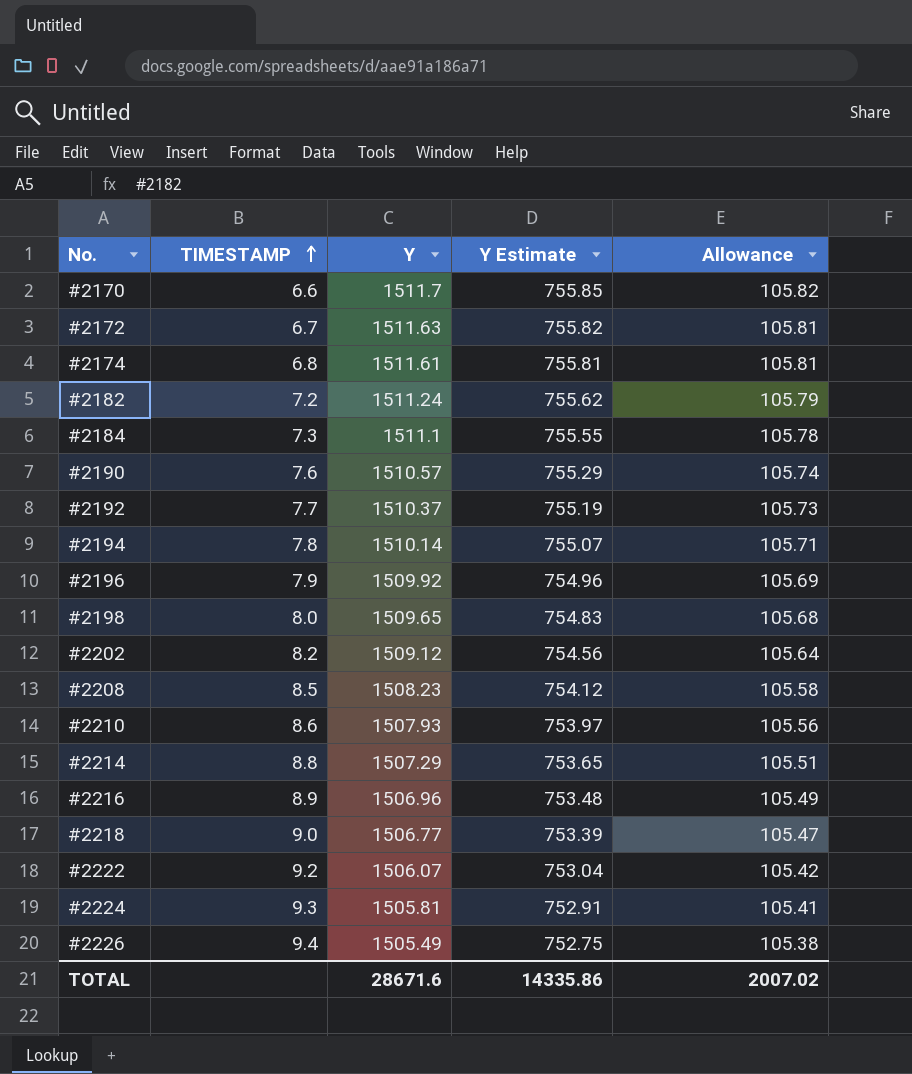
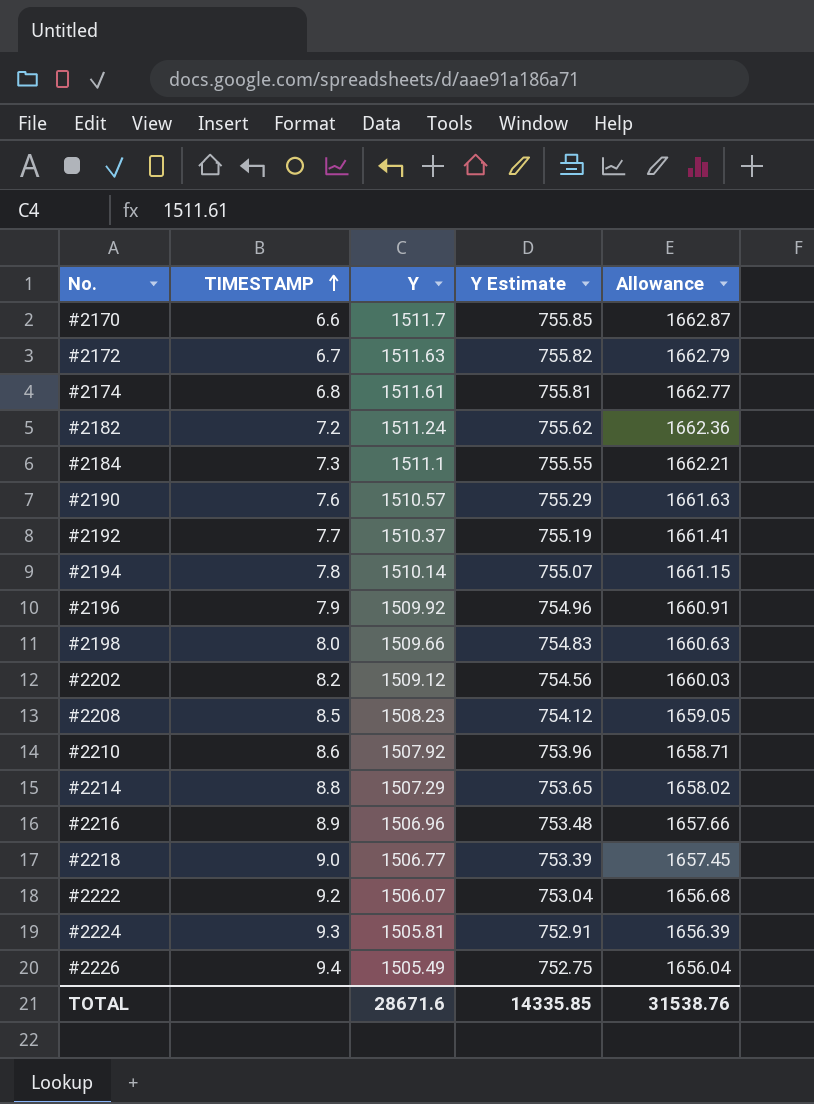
column Allowance | formula: [Y] * 0.07 -> [Y] * 1.1
#2198 | Y: 1509.65 -> 1509.66
#2210 | Y: 1507.93 -> 1507.92
#2210 | Y Estimate: 753.97 -> 753.96
TOTAL | Y Estimate: 14335.86 -> 14335.85
TOTAL | Allowance: 2007.02 -> 31538.76

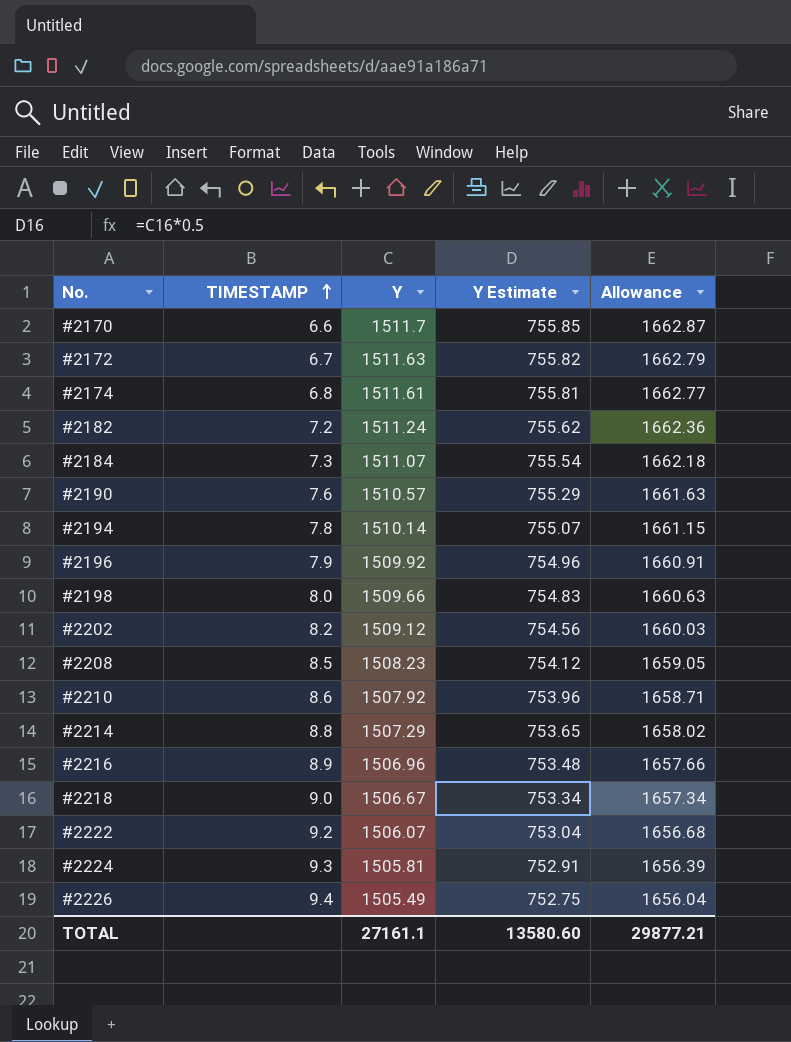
row #2192: 7.7 | 1510.37 | 755.19 | 1661.41 -> none
#2184 | Y: 1511.1 -> 1511.07
#2184 | Y Estimate: 755.55 -> 755.54
#2184 | Allowance: 1662.21 -> 1662.18
#2218 | Y: 1506.77 -> 1506.67
#2218 | Y Estimate: 753.39 -> 753.34
#2218 | Allowance: 1657.45 -> 1657.34
TOTAL | Y: 28671.6 -> 27161.1
TOTAL | Y Estimate: 14335.85 -> 13580.60
TOTAL | Allowance: 31538.76 -> 29877.21

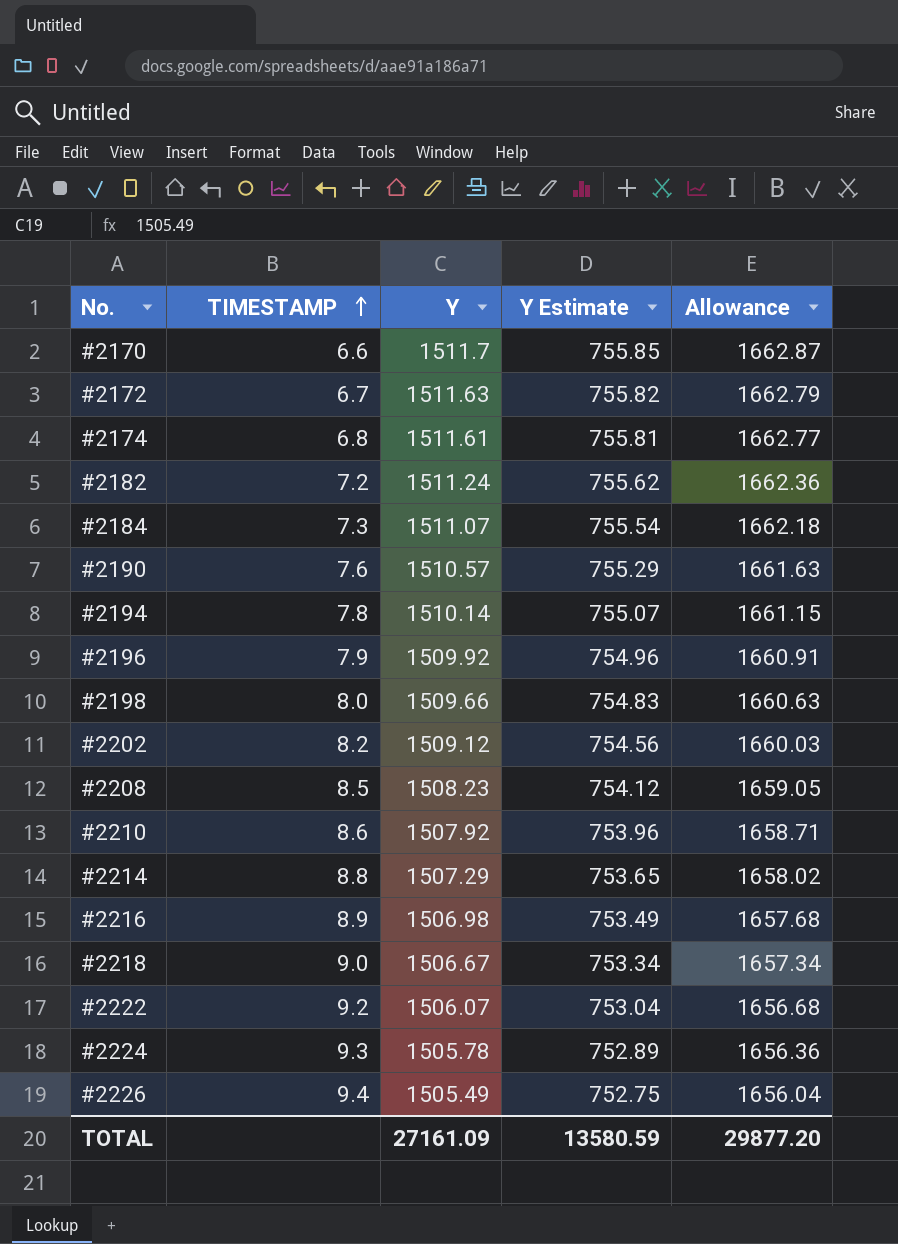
#2216 | Y: 1506.96 -> 1506.98
#2216 | Y Estimate: 753.48 -> 753.49
#2216 | Allowance: 1657.66 -> 1657.68
#2224 | Y: 1505.81 -> 1505.78
#2224 | Y Estimate: 752.91 -> 752.89
#2224 | Allowance: 1656.39 -> 1656.36
TOTAL | Y: 27161.1 -> 27161.09
TOTAL | Y Estimate: 13580.60 -> 13580.59
TOTAL | Allowance: 29877.21 -> 29877.20

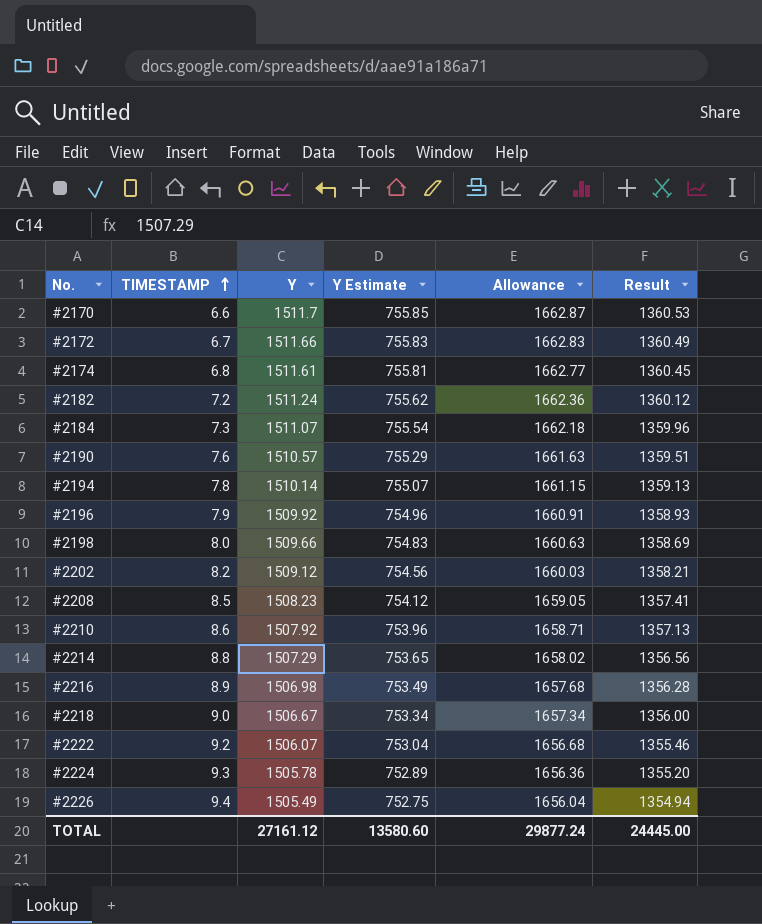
column Result | formula: none -> [Y] * 0.9
#2172 | Y: 1511.63 -> 1511.66
#2172 | Y Estimate: 755.82 -> 755.83
#2172 | Allowance: 1662.79 -> 1662.83
TOTAL | Y: 27161.09 -> 27161.12
TOTAL | Y Estimate: 13580.59 -> 13580.60
TOTAL | Allowance: 29877.20 -> 29877.24

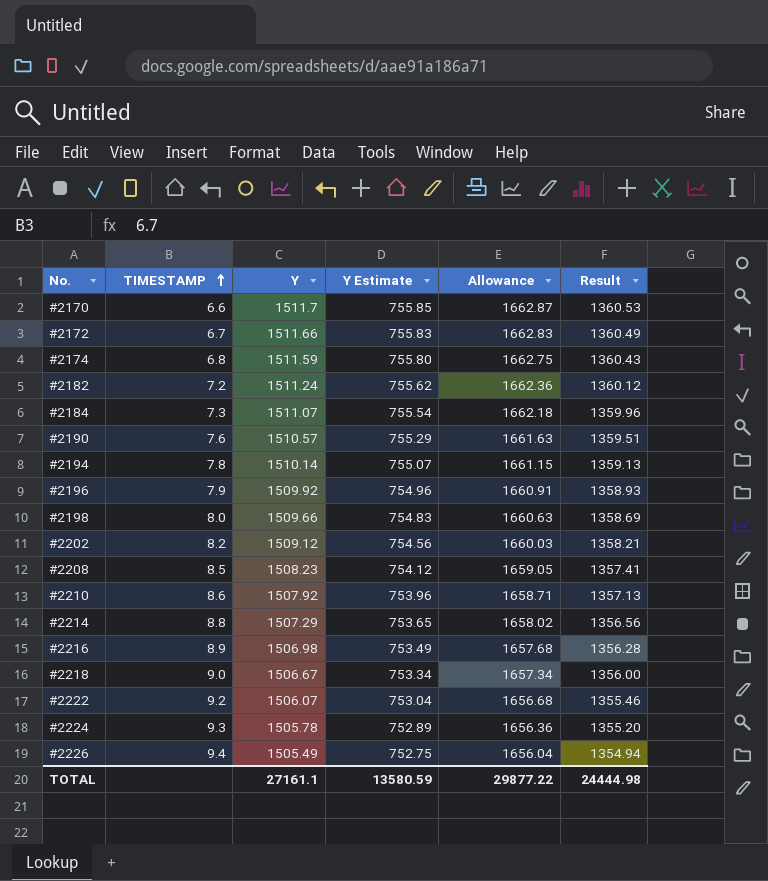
#2174 | Y: 1511.61 -> 1511.59
#2174 | Y Estimate: 755.81 -> 755.80
#2174 | Allowance: 1662.77 -> 1662.75
#2174 | Result: 1360.45 -> 1360.43
TOTAL | Y: 27161.12 -> 27161.1
TOTAL | Y Estimate: 13580.60 -> 13580.59
TOTAL | Allowance: 29877.24 -> 29877.22
TOTAL | Result: 24445.00 -> 24444.98

